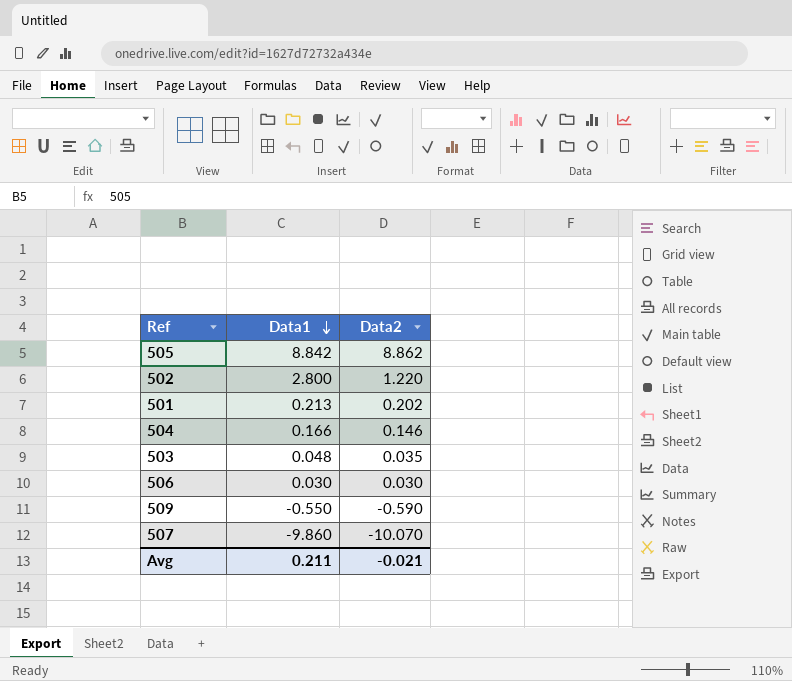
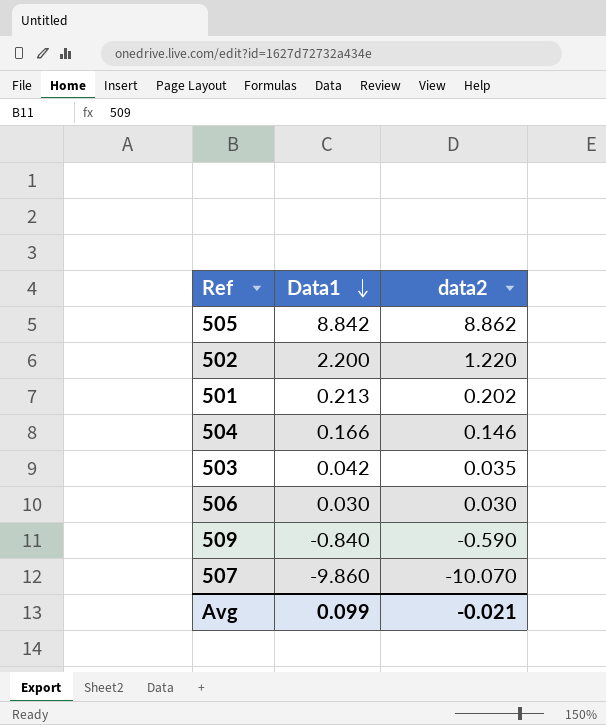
column name: Data2 -> data2
502 | Data1: 2.800 -> 2.200
503 | Data1: 0.048 -> 0.042
509 | Data1: -0.550 -> -0.840
Avg | Data1: 0.211 -> 0.099

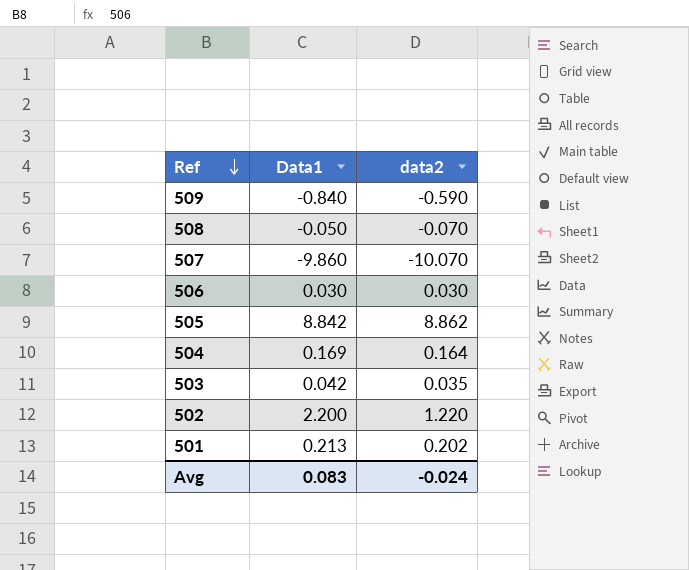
row order: Data1 descending -> Ref descending
row 508: none -> -0.050 | -0.070
504 | Data1: 0.166 -> 0.169
504 | data2: 0.146 -> 0.164
Avg | Data1: 0.099 -> 0.083
Avg | data2: -0.021 -> -0.024

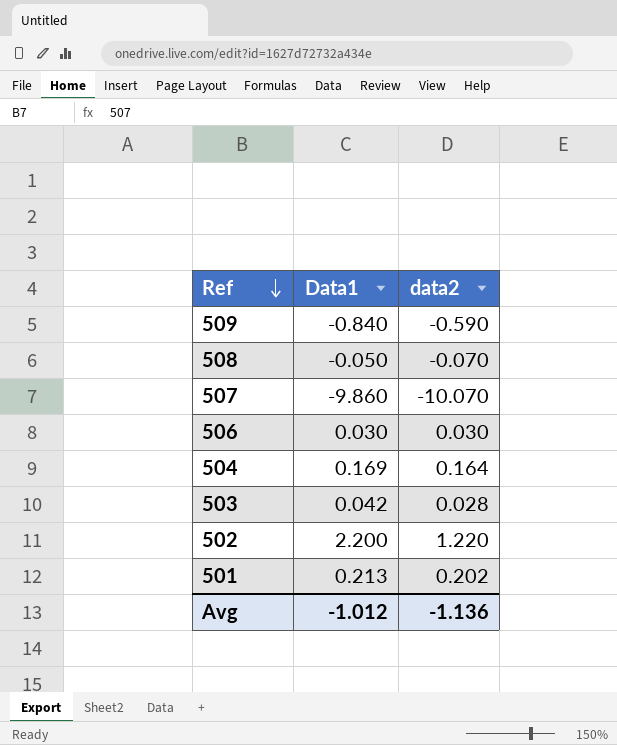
row 505: 8.842 | 8.862 -> none
503 | data2: 0.035 -> 0.028
Avg | Data1: 0.083 -> -1.012
Avg | data2: -0.024 -> -1.136

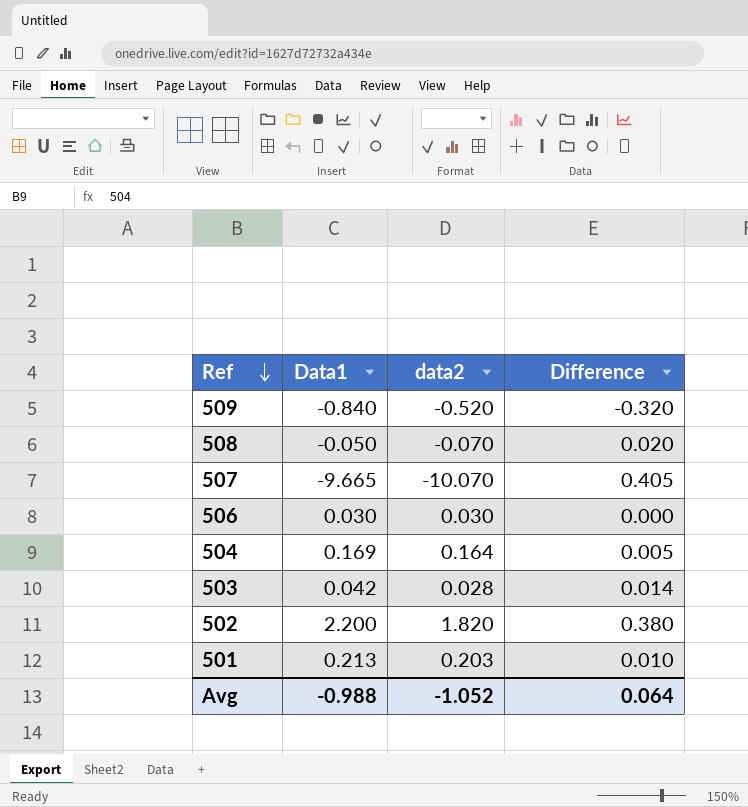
column Difference | formula: none -> [Data1] - [data2]
509 | data2: -0.590 -> -0.520
507 | Data1: -9.860 -> -9.665
502 | data2: 1.220 -> 1.820
501 | data2: 0.202 -> 0.203
Avg | Data1: -1.012 -> -0.988
Avg | data2: -1.136 -> -1.052

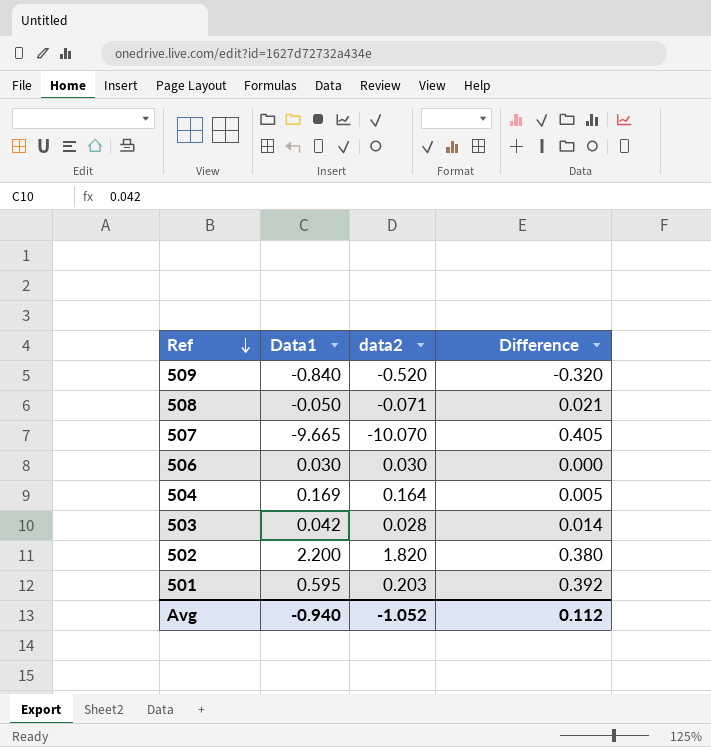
508 | data2: -0.070 -> -0.071
508 | Difference: 0.020 -> 0.021
501 | Data1: 0.213 -> 0.595
501 | Difference: 0.010 -> 0.392
Avg | Data1: -0.988 -> -0.940
Avg | Difference: 0.064 -> 0.112

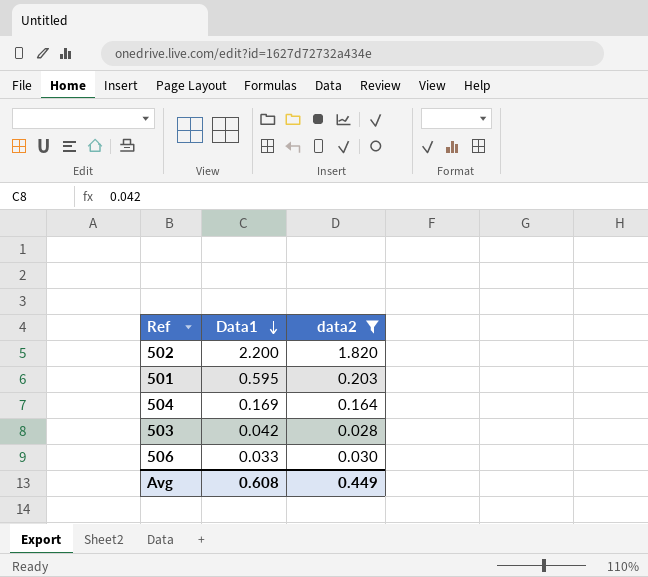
filter: none -> data2 >= 0.028
row order: Ref descending -> Data1 descending
column Difference | formula: [Data1] - [data2] -> none
506 | Data1: 0.030 -> 0.033
Avg | Data1: -0.940 -> 0.608
Avg | data2: -1.052 -> 0.449

